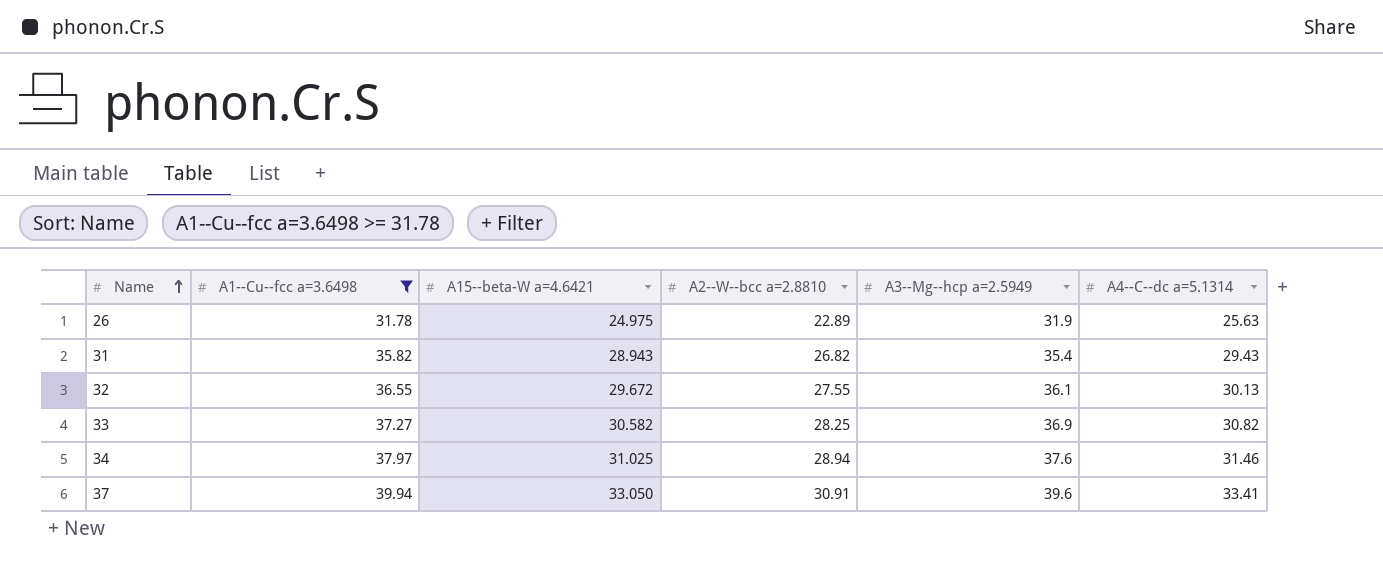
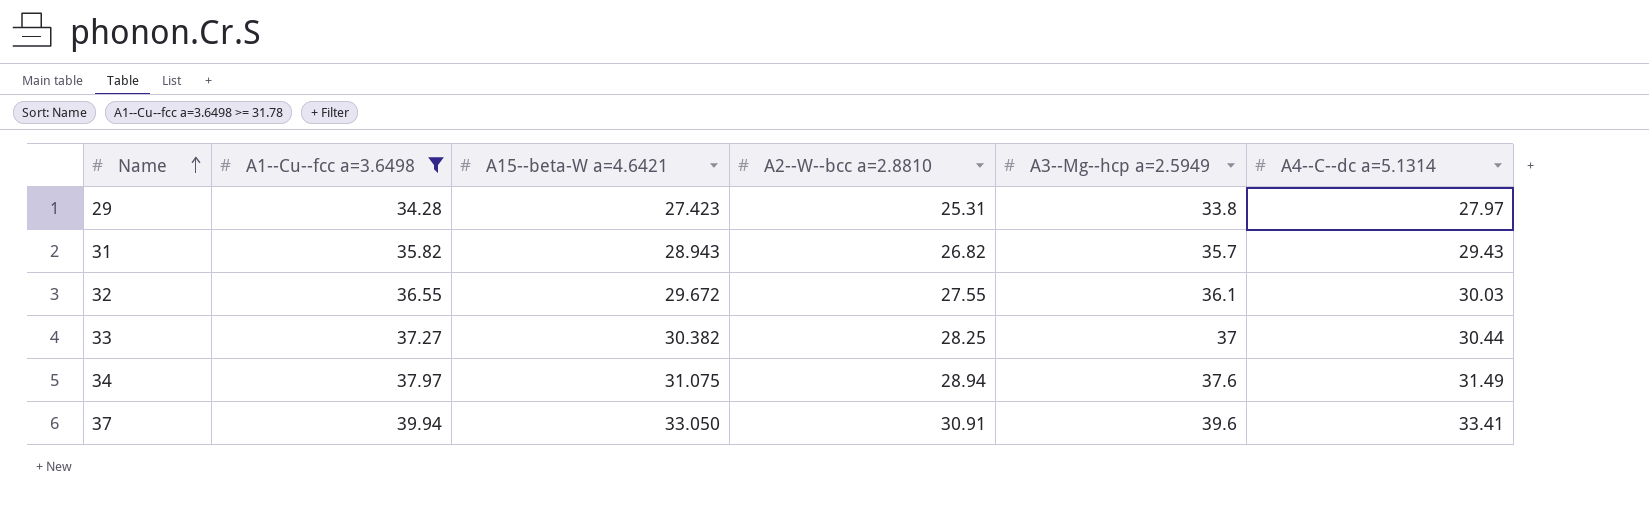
row 26: 31.78 | 24.975 | 22.89 | 31.9 | 25.63 -> none
row 29: none -> 34.28 | 27.423 | 25.31 | 33.8 | 27.97
31 | A3--Mg--hcp a=2.5949: 35.4 -> 35.7
32 | A4--C--dc a=5.1314: 30.13 -> 30.03
33 | A15--beta-W a=4.6421: 30.582 -> 30.382
33 | A3--Mg--hcp a=2.5949: 36.9 -> 37
33 | A4--C--dc a=5.1314: 30.82 -> 30.44
34 | A15--beta-W a=4.6421: 31.025 -> 31.075
34 | A4--C--dc a=5.1314: 31.46 -> 31.49

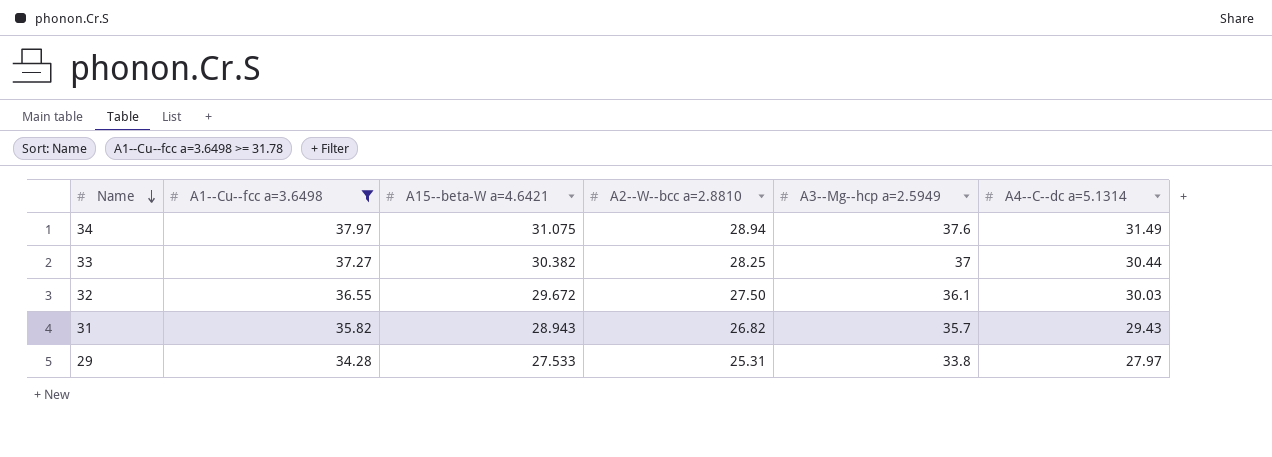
row order: Name ascending -> Name descending
row 37: 39.94 | 33.050 | 30.91 | 39.6 | 33.41 -> none
32 | A2--W--bcc a=2.8810: 27.55 -> 27.50
29 | A15--beta-W a=4.6421: 27.423 -> 27.533

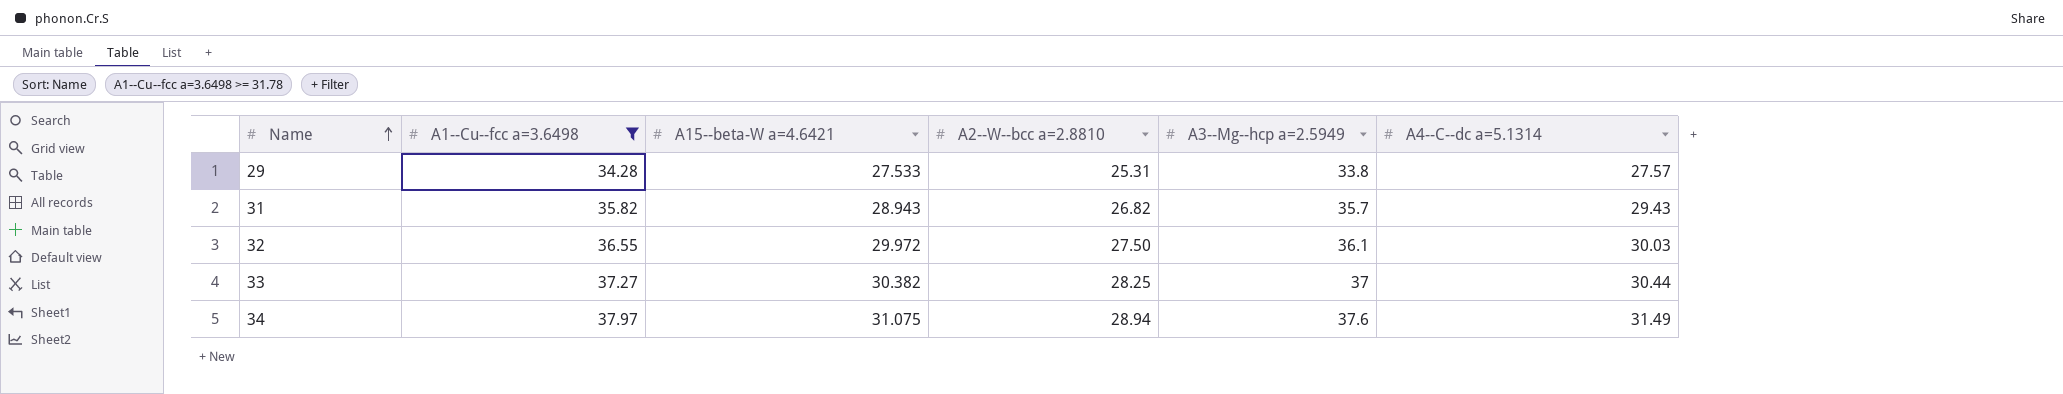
row order: Name descending -> Name ascending
29 | A4--C--dc a=5.1314: 27.97 -> 27.57
32 | A15--beta-W a=4.6421: 29.672 -> 29.972

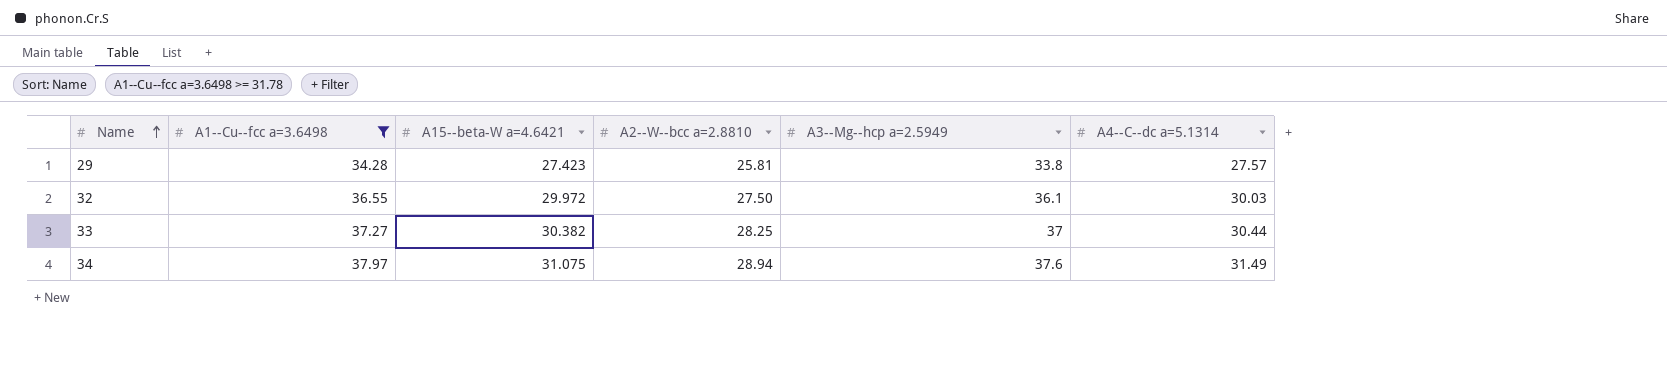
row 31: 35.82 | 28.943 | 26.82 | 35.7 | 29.43 -> none
29 | A15--beta-W a=4.6421: 27.533 -> 27.423
29 | A2--W--bcc a=2.8810: 25.31 -> 25.81

